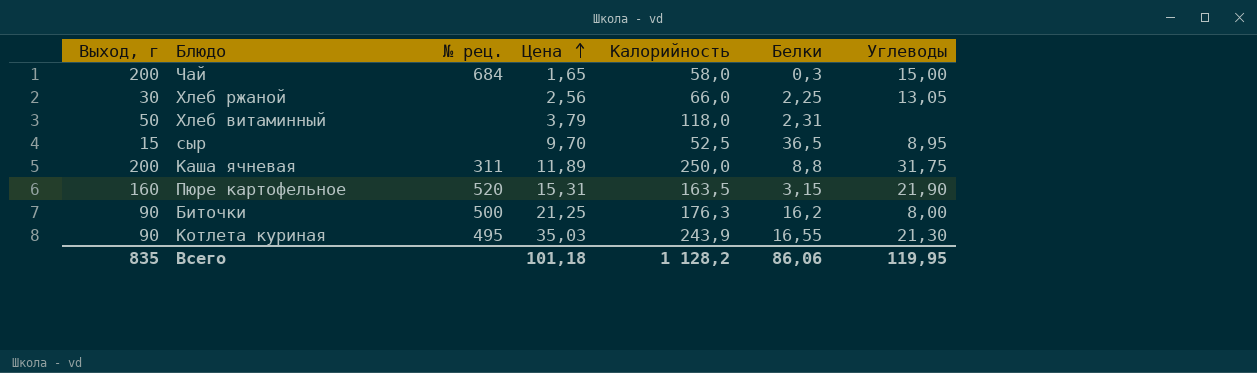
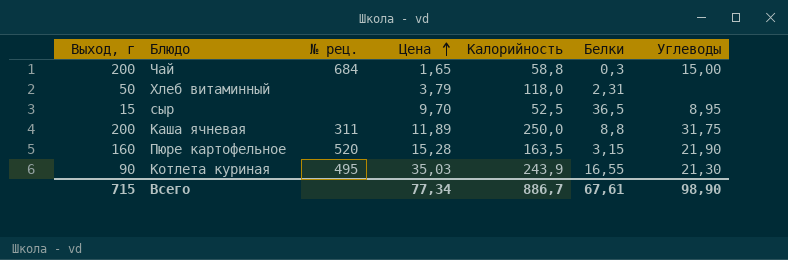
row Хлеб ржаной: 30 | none | 2,56 | 66,0 | 2,25 | 13,05 -> none
row Биточки: 90 | 500 | 21,25 | 176,3 | 16,2 | 8,00 -> none
Чай | Калорийность: 58,0 -> 58,8
Пюре картофельное | Цена: 15,31 -> 15,28
Всего | Выход, г: 835 -> 715
Всего | Цена: 101,18 -> 77,34
Всего | Калорийность: 1 128,2 -> 886,7
Всего | Белки: 86,06 -> 67,61
Всего | Углеводы: 119,95 -> 98,90

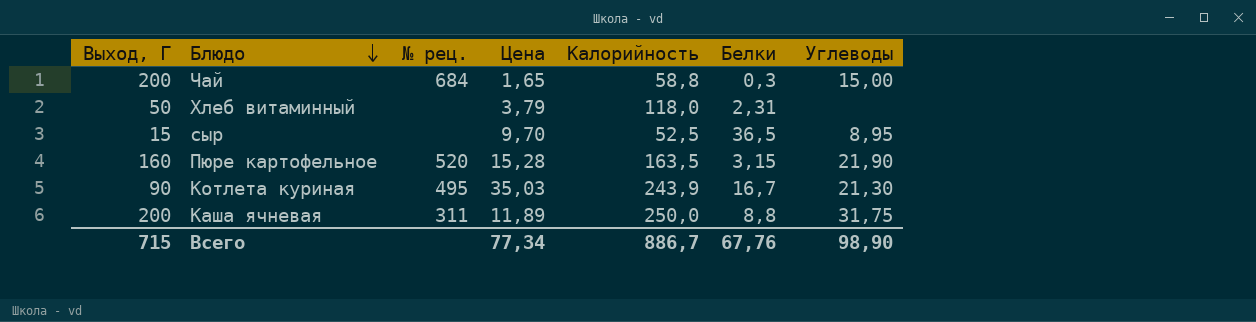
row order: Цена ascending -> Блюдо descending
column name: Выход, г -> Выход, Г
Котлета куриная | Белки: 16,55 -> 16,7
Всего | Белки: 67,61 -> 67,76

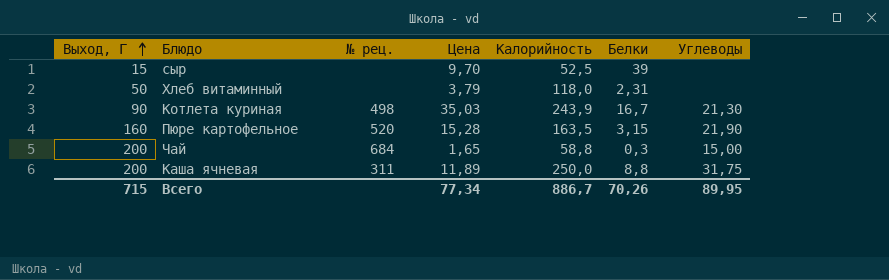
row order: Блюдо descending -> Выход, Г ascending
сыр | Белки: 36,5 -> 39
сыр | Углеводы: 8,95 -> none
Котлета куриная | № рец.: 495 -> 498
Всего | Белки: 67,76 -> 70,26
Всего | Углеводы: 98,90 -> 89,95

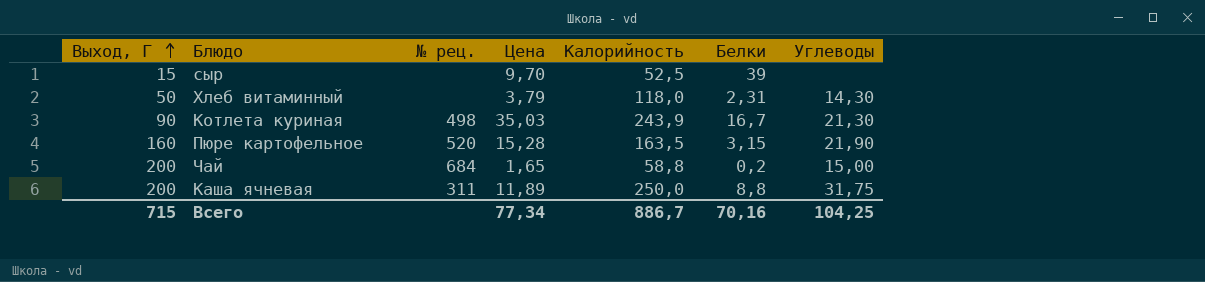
Хлеб витаминный | Углеводы: none -> 14,30
Чай | Белки: 0,3 -> 0,2
Всего | Белки: 70,26 -> 70,16
Всего | Углеводы: 89,95 -> 104,25

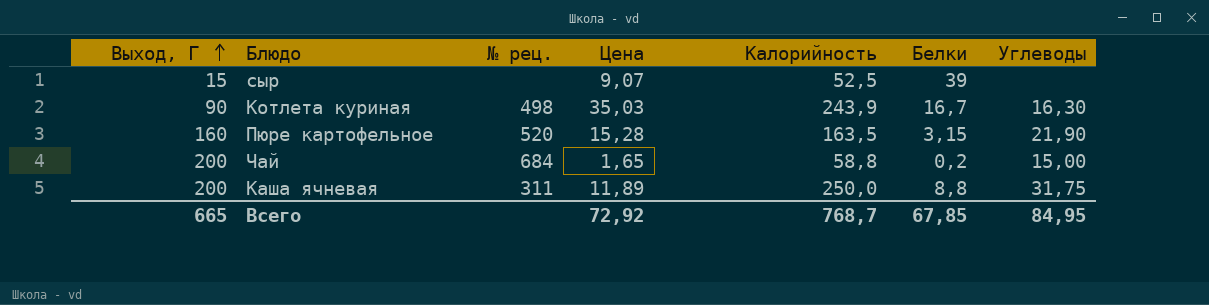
row Хлеб витаминный: 50 | none | 3,79 | 118,0 | 2,31 | 14,30 -> none
сыр | Цена: 9,70 -> 9,07
Котлета куриная | Углеводы: 21,30 -> 16,30
Всего | Выход, Г: 715 -> 665
Всего | Цена: 77,34 -> 72,92
Всего | Калорийность: 886,7 -> 768,7
Всего | Белки: 70,16 -> 67,85
Всего | Углеводы: 104,25 -> 84,95

